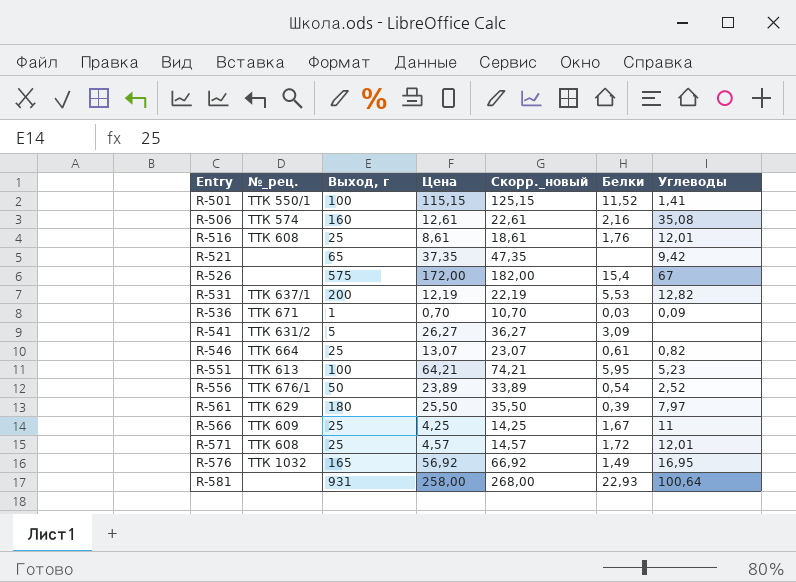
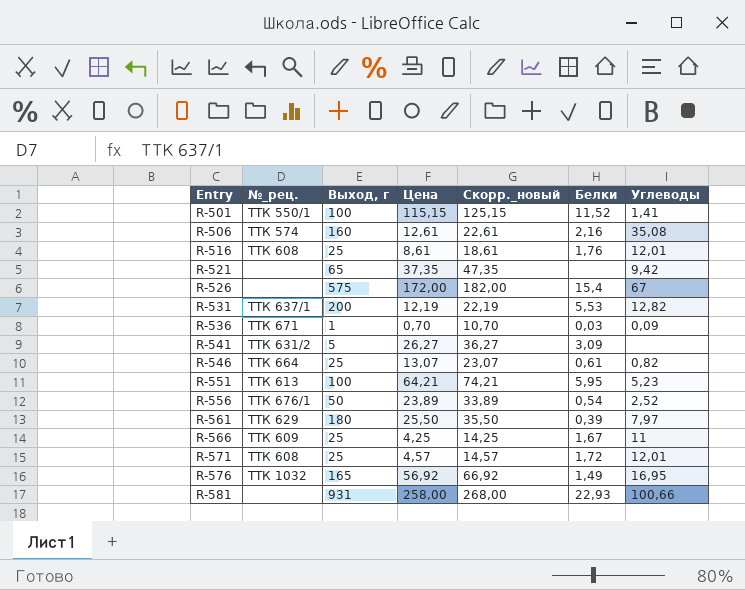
R-581 | Углеводы: 100,64 -> 100,66

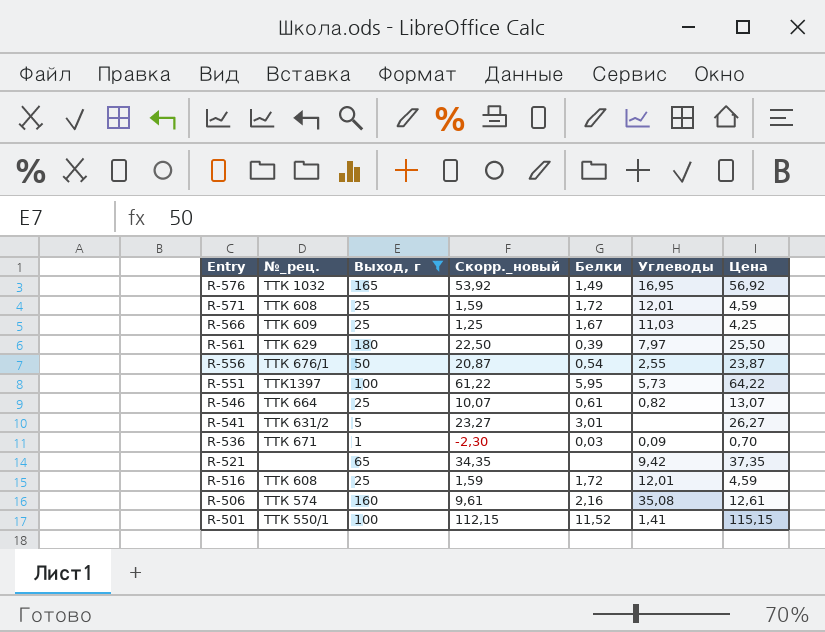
filter: none -> Выход, г <= 180
row order: Entry ascending -> Entry descending
column Скорр._новый | formula: [Цена] + 10 -> [Цена] - 3
column Цена | position: 4 -> 7
R-571 | Цена: 4,57 -> 4,59
R-566 | Углеводы: 11 -> 11,03
R-556 | Углеводы: 2,52 -> 2,55
R-556 | Цена: 23,89 -> 23,87
R-551 | №_рец.: ТТК 613 -> ТТК1397
R-551 | Углеводы: 5,23 -> 5,73
R-551 | Цена: 64,21 -> 64,22
R-541 | Белки: 3,09 -> 3,01
R-516 | Белки: 1,76 -> 1,72
R-516 | Цена: 8,61 -> 4,59

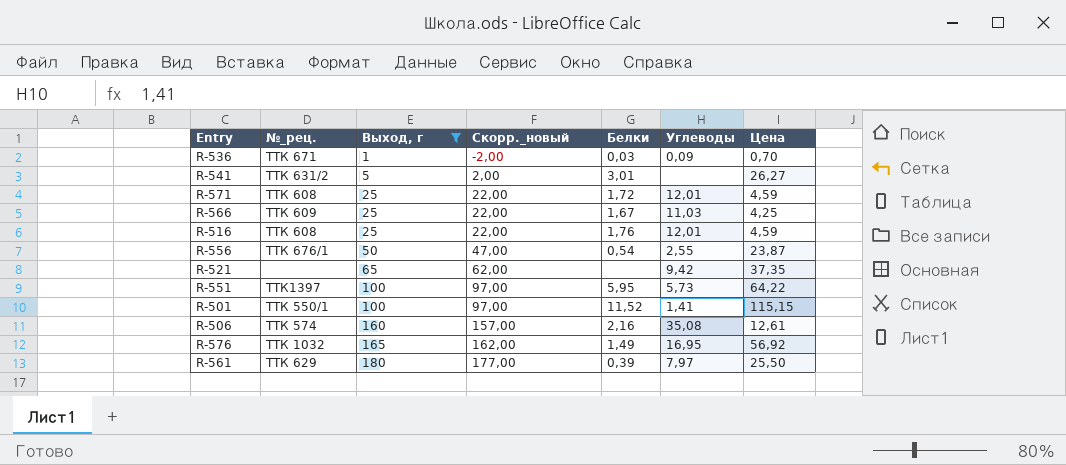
row order: Entry descending -> Выход, г ascending
column Скорр._новый | formula: [Цена] - 3 -> [Выход, г] - 3
row R-546: ТТК 664 | 25 | 10,07 | 0,61 | 0,82 | 13,07 -> none
R-516 | Белки: 1,72 -> 1,76

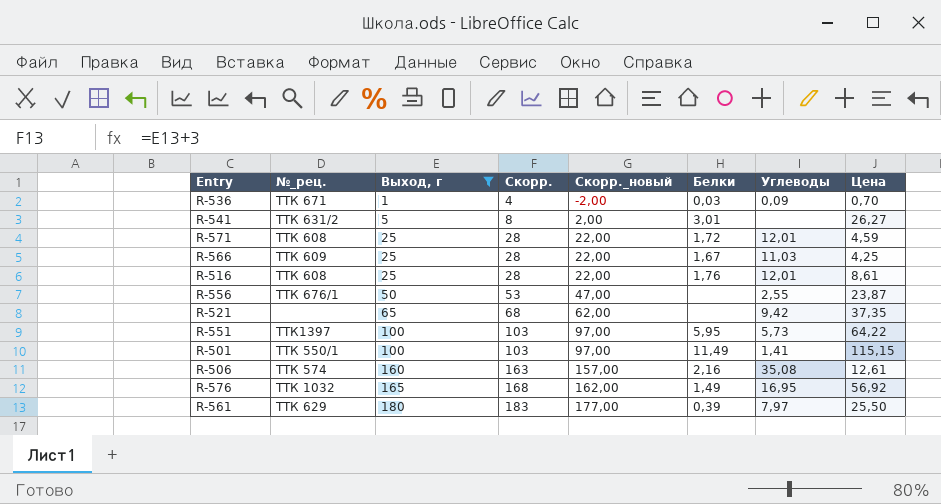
column Скорр. | formula: none -> [Выход, г] + 3
R-516 | Цена: 4,59 -> 8,61
R-556 | Белки: 0,54 -> none
R-501 | Белки: 11,52 -> 11,49

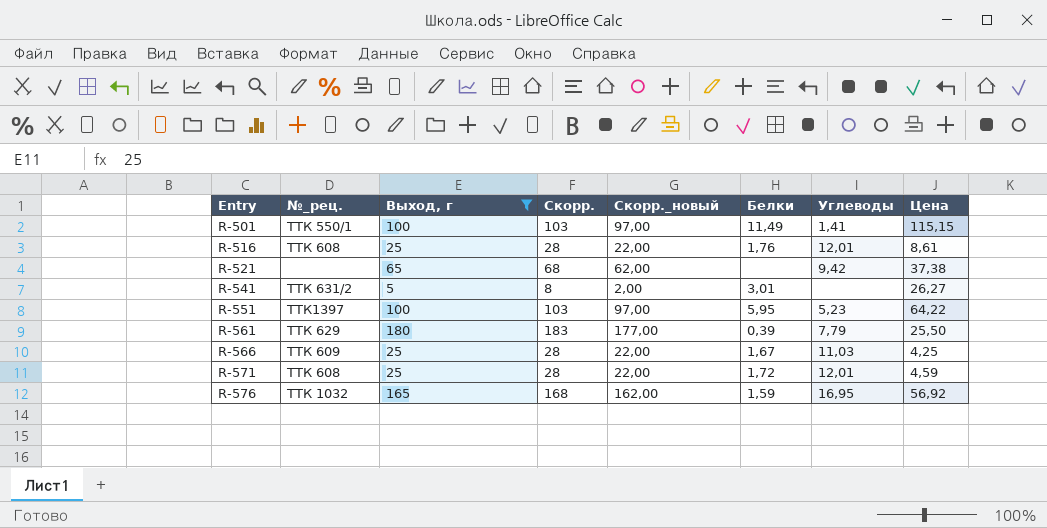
row order: Выход, г ascending -> Entry ascending
row R-536: ТТК 671 | 1 | 4 | -2,00 | 0,03 | 0,09 | 0,70 -> none
row R-556: ТТК 676/1 | 50 | 53 | 47,00 | none | 2,55 | 23,87 -> none
row R-506: ТТК 574 | 160 | 163 | 157,00 | 2,16 | 35,08 | 12,61 -> none
R-521 | Цена: 37,35 -> 37,38
R-551 | Углеводы: 5,73 -> 5,23
R-561 | Углеводы: 7,97 -> 7,79
R-576 | Белки: 1,49 -> 1,59

